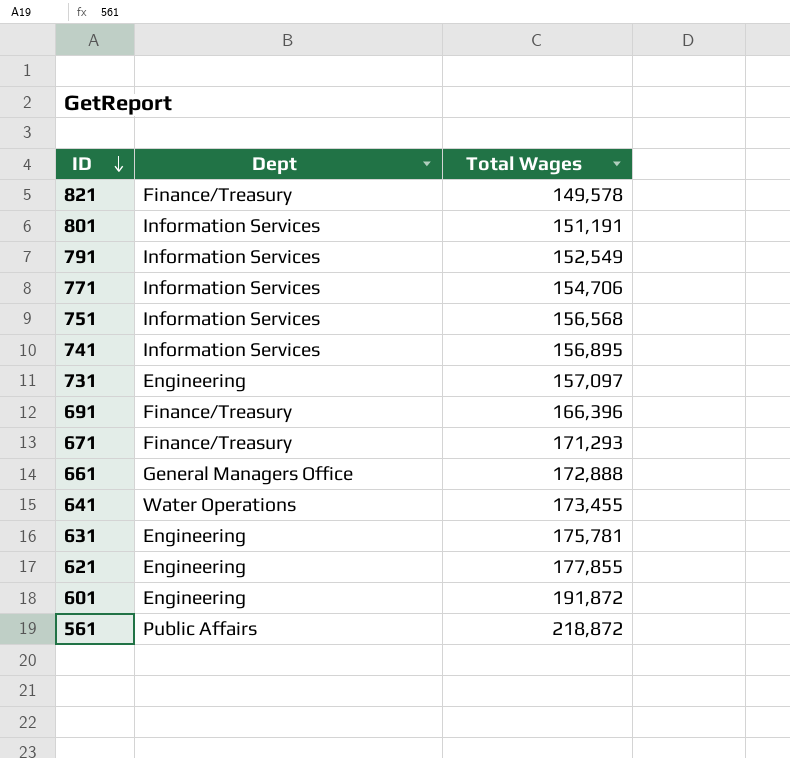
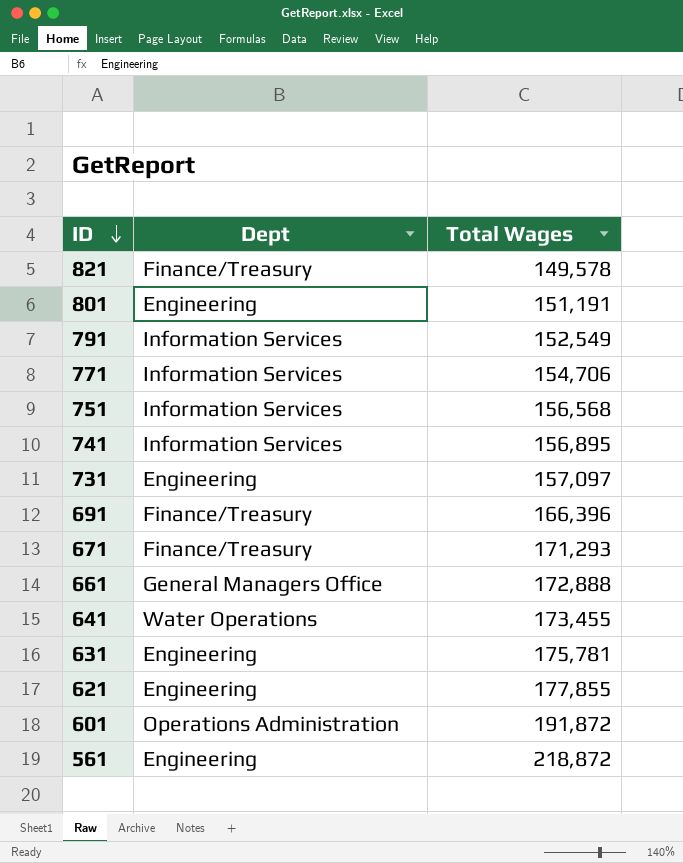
801 | Dept: Information Services -> Engineering
601 | Dept: Engineering -> Operations Administration
561 | Dept: Public Affairs -> Engineering

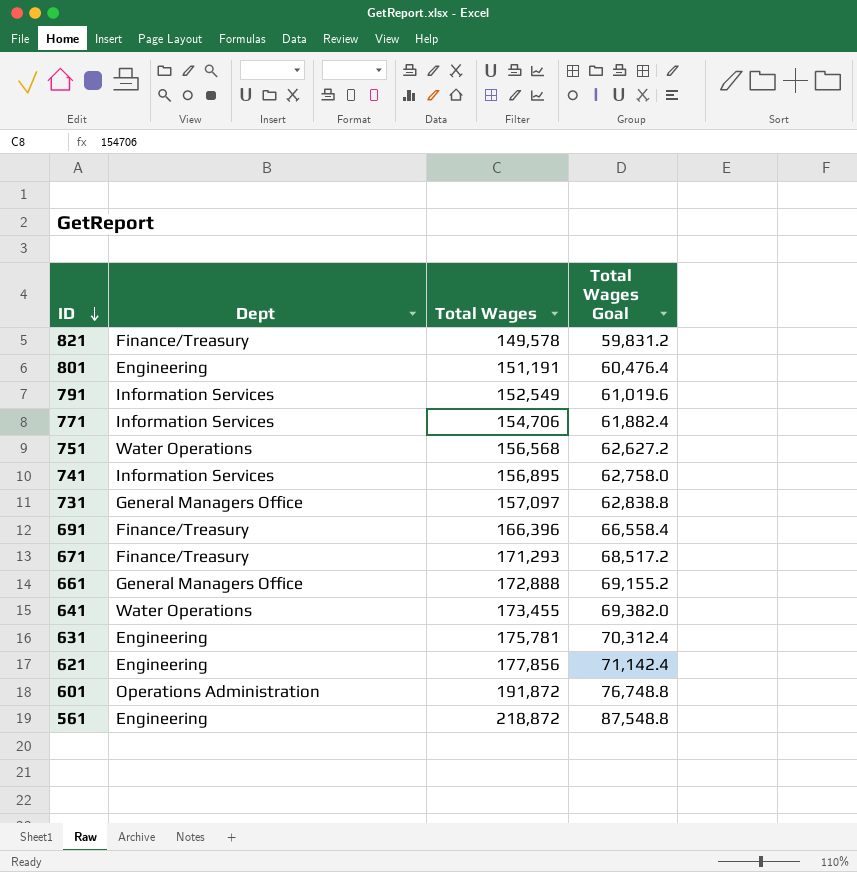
column Total Wages Goal | formula: none -> [Total Wages] * 0.4
751 | Dept: Information Services -> Water Operations
731 | Dept: Engineering -> General Managers Office
621 | Total Wages: 177,855 -> 177,856

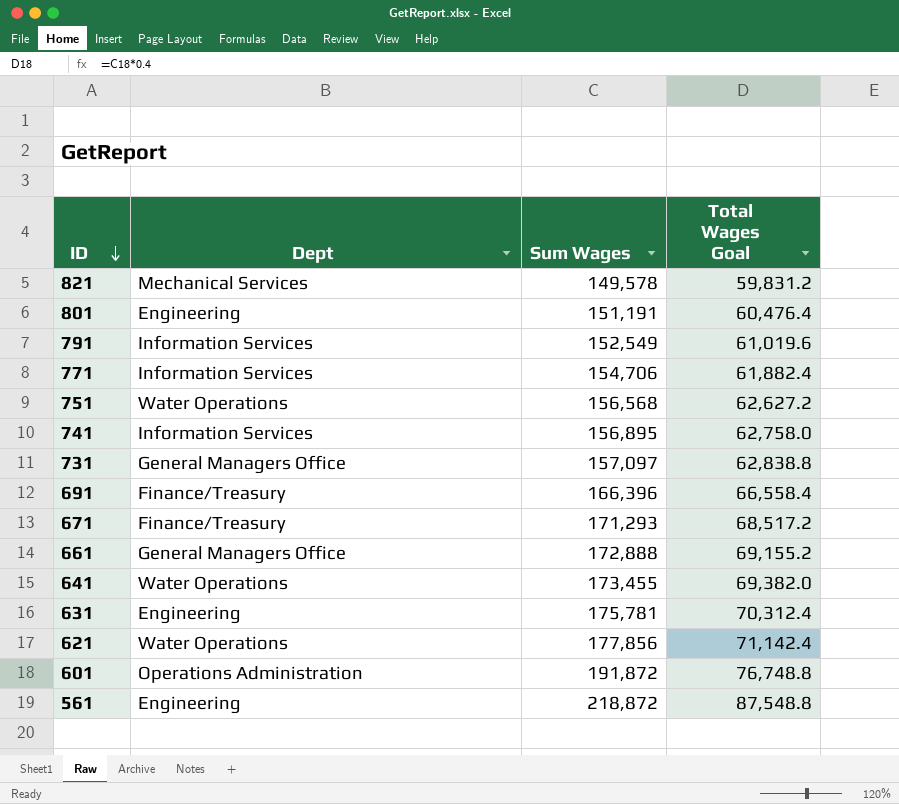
column name: Total Wages -> Sum Wages
821 | Dept: Finance/Treasury -> Mechanical Services
621 | Dept: Engineering -> Water Operations

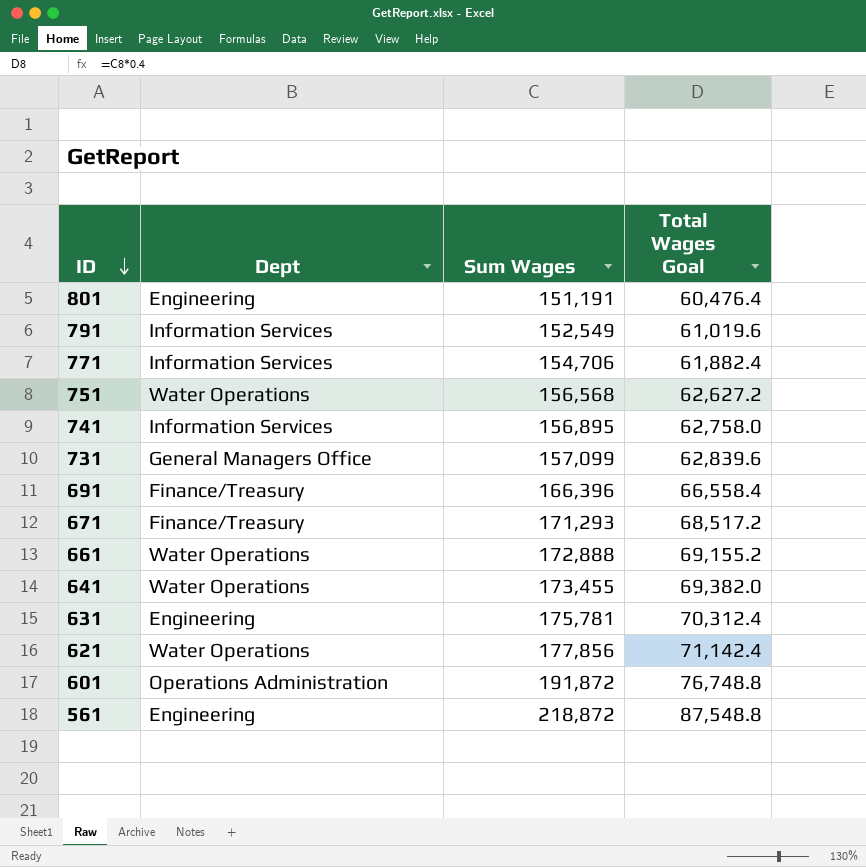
row 821: Mechanical Services | 149,578 | 59,831.2 -> none
731 | Sum Wages: 157,097 -> 157,099
731 | Total Wages Goal: 62,838.8 -> 62,839.6
661 | Dept: General Managers Office -> Water Operations

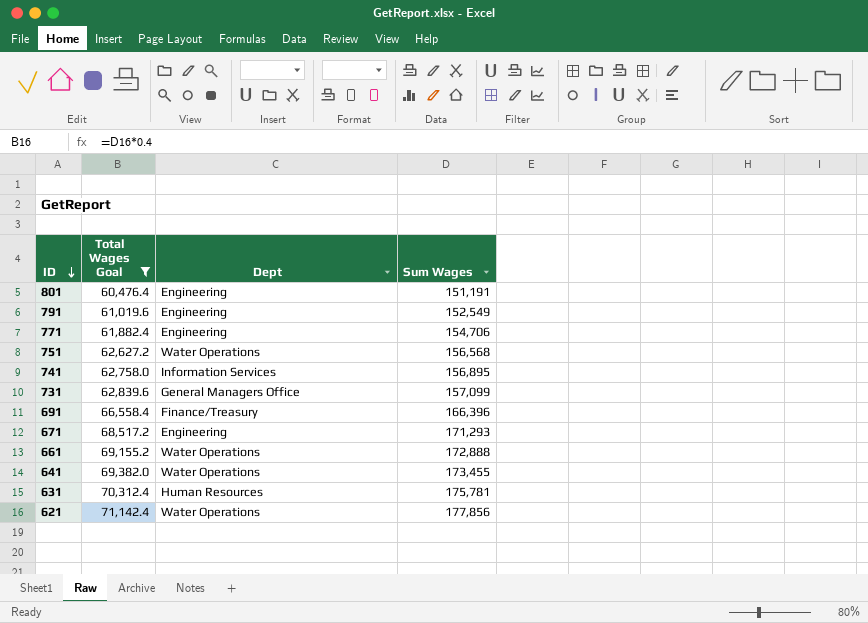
filter: none -> Total Wages Goal <= 71,142.4
column Total Wages Goal | position: 4 -> 2
791 | Dept: Information Services -> Engineering
771 | Dept: Information Services -> Engineering
671 | Dept: Finance/Treasury -> Engineering
631 | Dept: Engineering -> Human Resources

